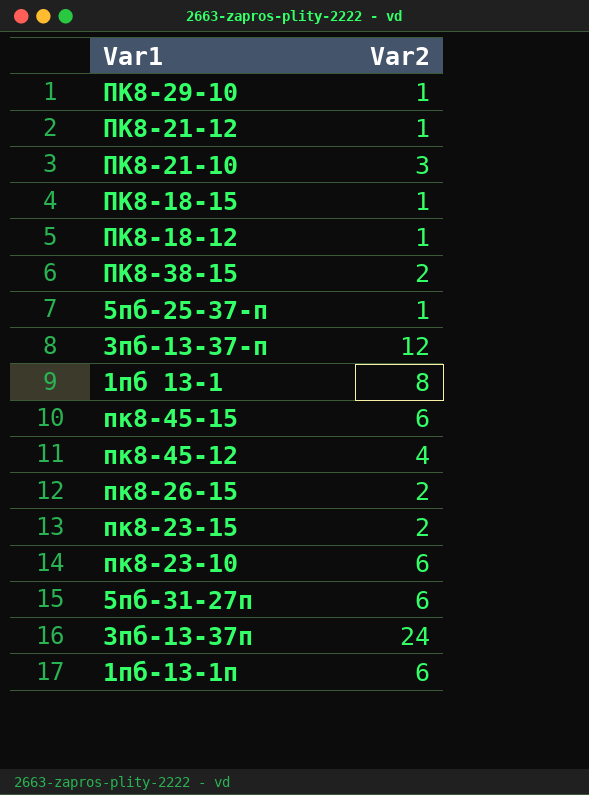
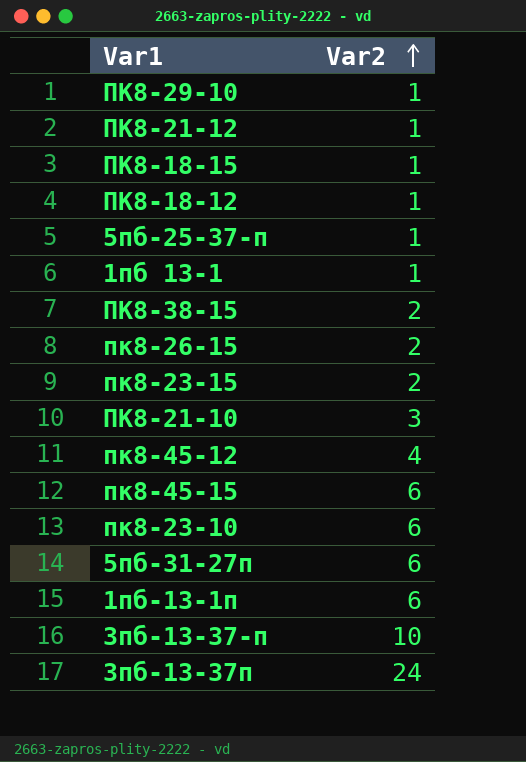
row order: none -> Var2 ascending
1пб 13-1 | Var2: 8 -> 1
3пб-13-37-п | Var2: 12 -> 10

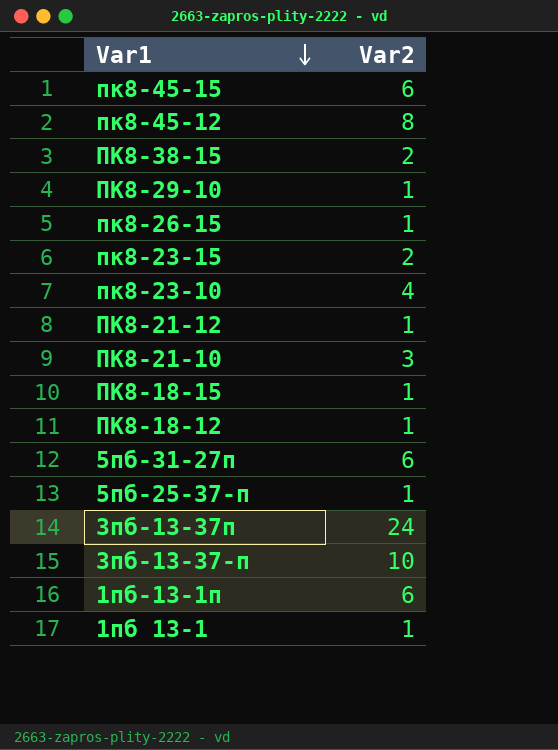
row order: Var2 ascending -> Var1 descending
пк8-45-12 | Var2: 4 -> 8
пк8-26-15 | Var2: 2 -> 1
пк8-23-10 | Var2: 6 -> 4

